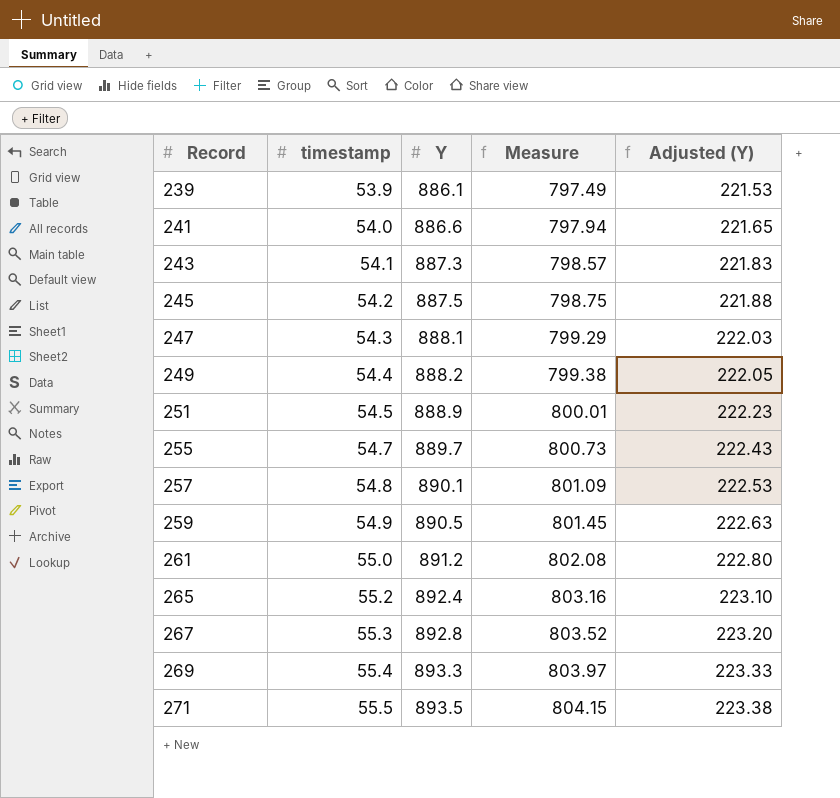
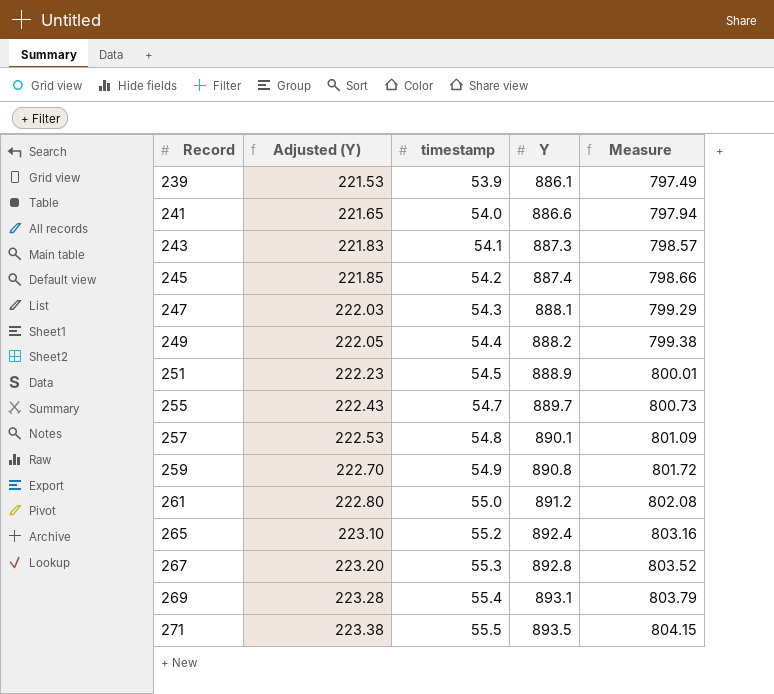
column Adjusted (Y) | position: 5 -> 2
245 | Adjusted (Y): 221.88 -> 221.85
245 | Y: 887.5 -> 887.4
245 | Measure: 798.75 -> 798.66
259 | Adjusted (Y): 222.63 -> 222.70
259 | Y: 890.5 -> 890.8
259 | Measure: 801.45 -> 801.72
269 | Adjusted (Y): 223.33 -> 223.28
269 | Y: 893.3 -> 893.1
269 | Measure: 803.97 -> 803.79

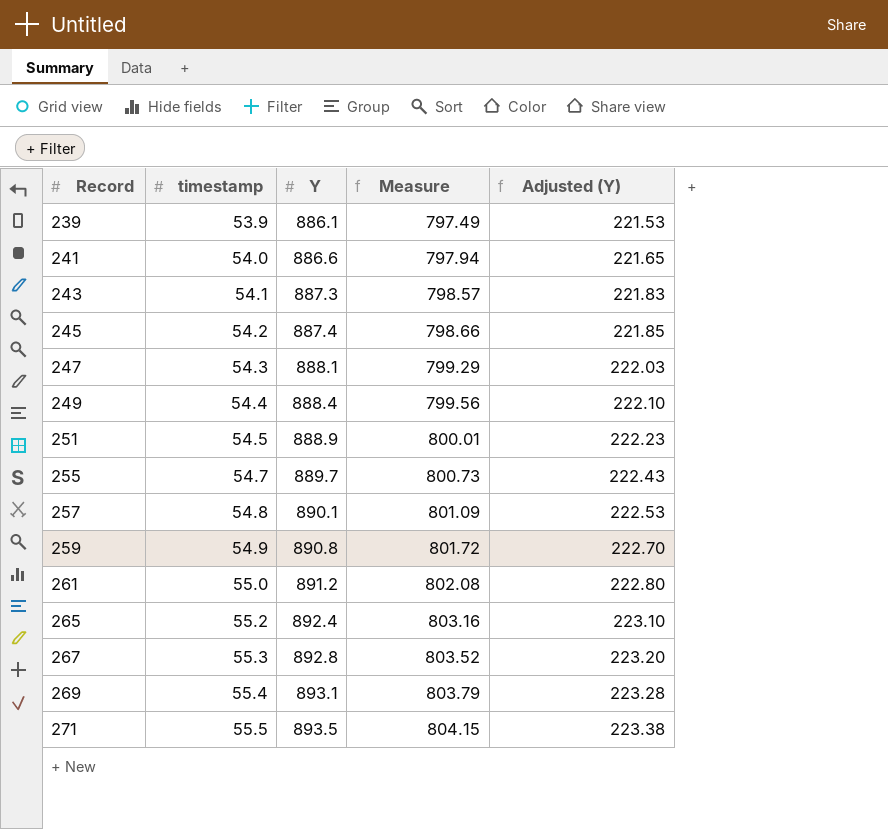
column Adjusted (Y) | position: 2 -> 5
249 | Y: 888.2 -> 888.4
249 | Measure: 799.38 -> 799.56
249 | Adjusted (Y): 222.05 -> 222.10

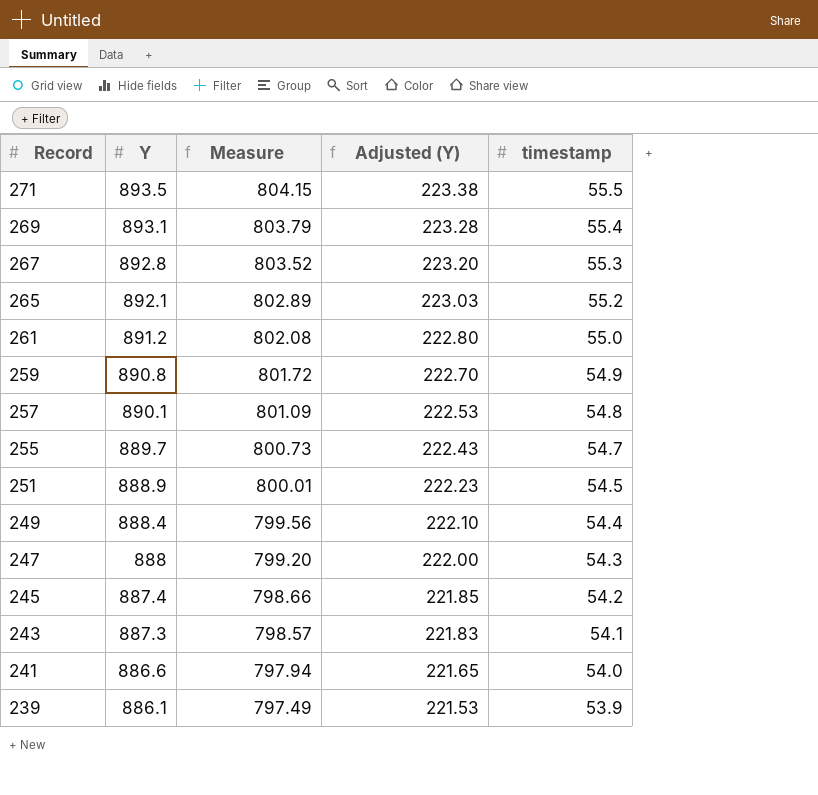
row order: Record ascending -> Record descending
column timestamp | position: 2 -> 5
265 | Y: 892.4 -> 892.1
265 | Measure: 803.16 -> 802.89
265 | Adjusted (Y): 223.10 -> 223.03
247 | Y: 888.1 -> 888
247 | Measure: 799.29 -> 799.20
247 | Adjusted (Y): 222.03 -> 222.00

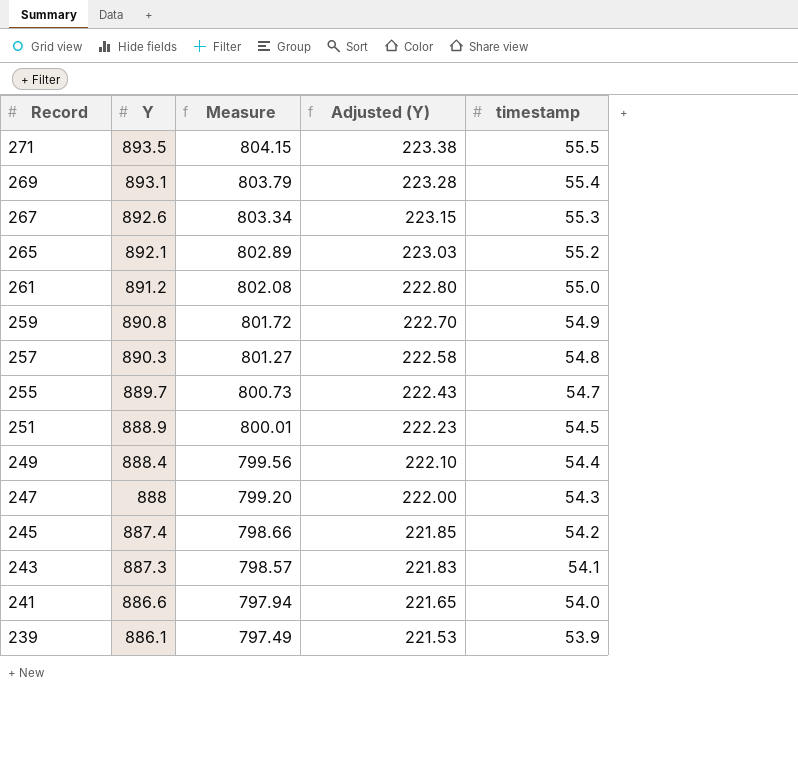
267 | Y: 892.8 -> 892.6
267 | Measure: 803.52 -> 803.34
267 | Adjusted (Y): 223.20 -> 223.15
257 | Y: 890.1 -> 890.3
257 | Measure: 801.09 -> 801.27
257 | Adjusted (Y): 222.53 -> 222.58

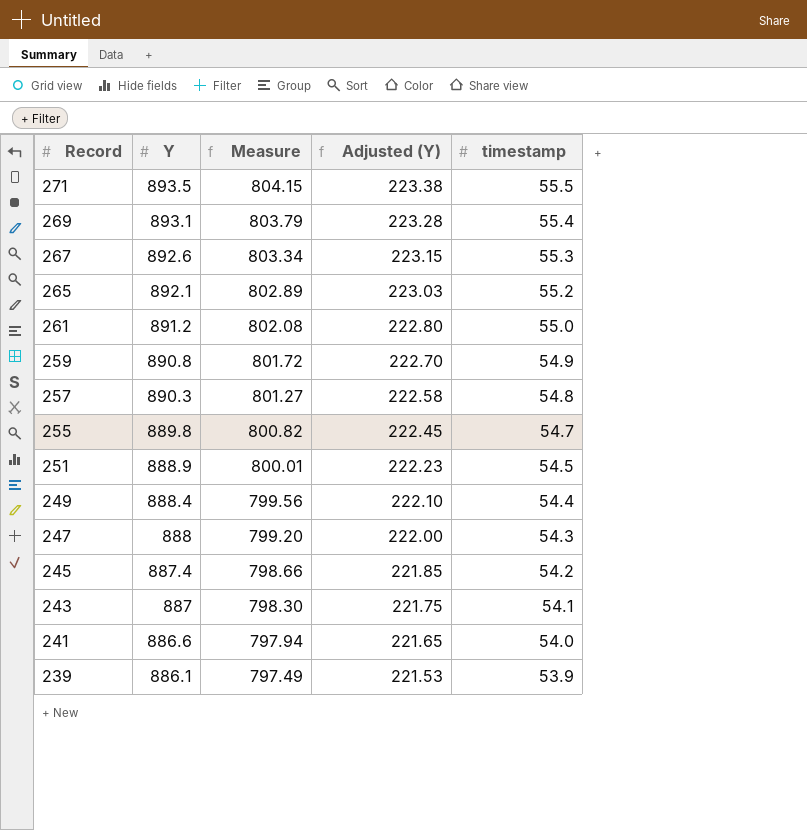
255 | Y: 889.7 -> 889.8
255 | Measure: 800.73 -> 800.82
255 | Adjusted (Y): 222.43 -> 222.45
243 | Y: 887.3 -> 887
243 | Measure: 798.57 -> 798.30
243 | Adjusted (Y): 221.83 -> 221.75

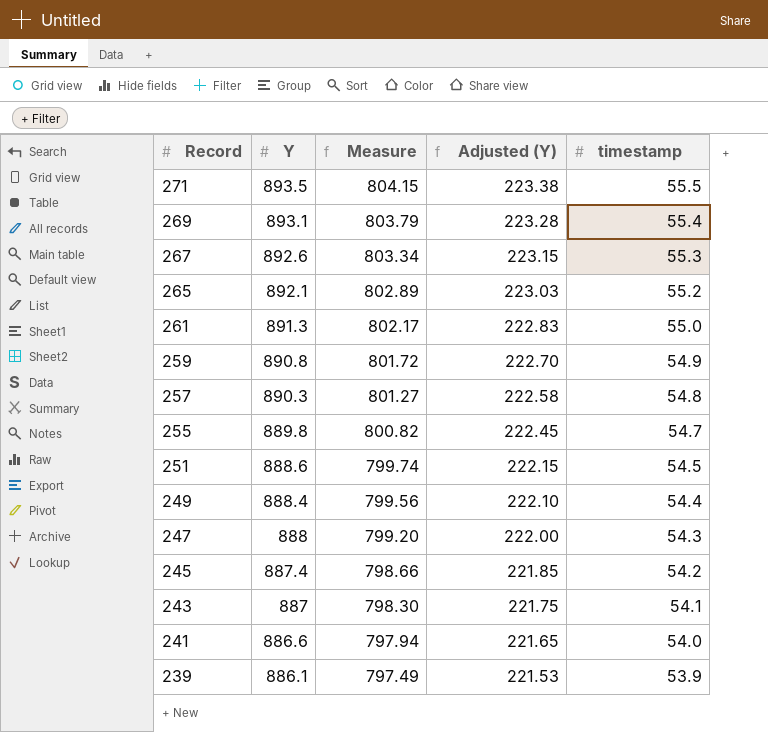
261 | Y: 891.2 -> 891.3
261 | Measure: 802.08 -> 802.17
261 | Adjusted (Y): 222.80 -> 222.83
251 | Y: 888.9 -> 888.6
251 | Measure: 800.01 -> 799.74
251 | Adjusted (Y): 222.23 -> 222.15

